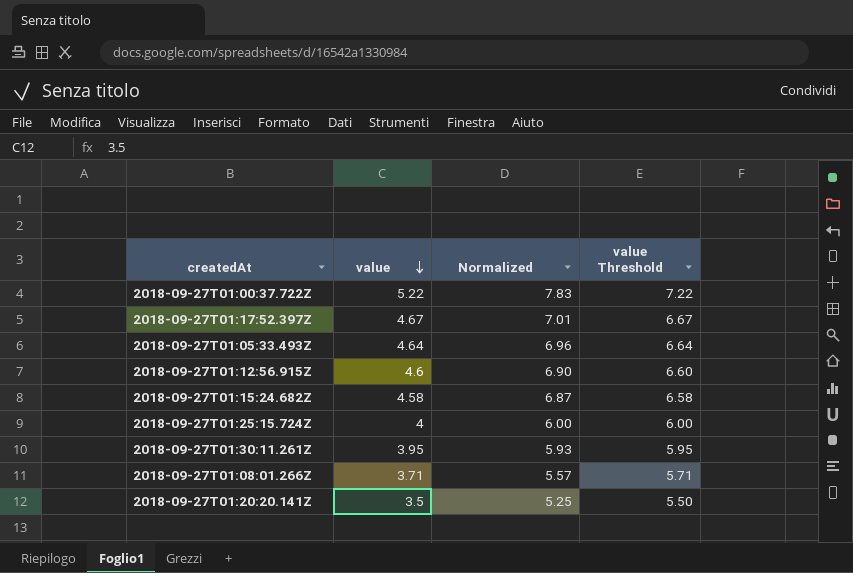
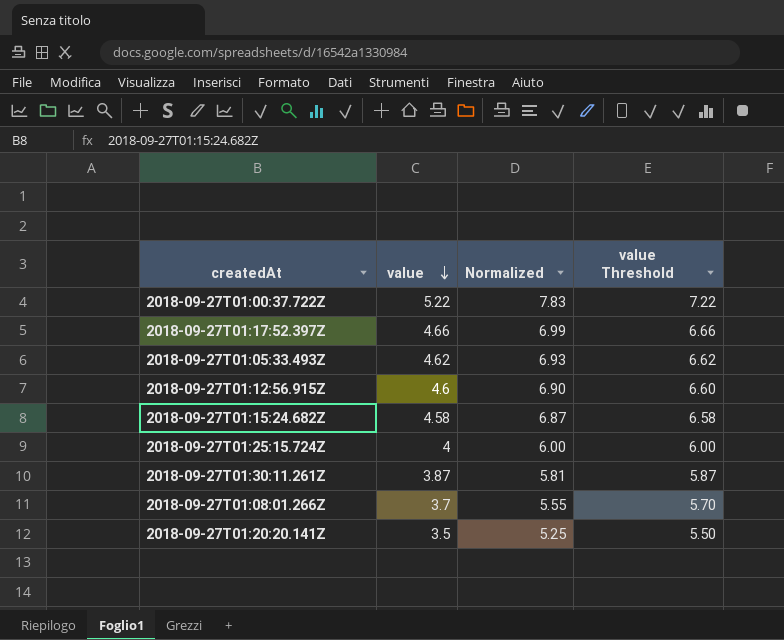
2018-09-27T01:17:52.397Z | value: 4.67 -> 4.66
2018-09-27T01:17:52.397Z | Normalized: 7.01 -> 6.99
2018-09-27T01:17:52.397Z | value Threshold: 6.67 -> 6.66
2018-09-27T01:05:33.493Z | value: 4.64 -> 4.62
2018-09-27T01:05:33.493Z | Normalized: 6.96 -> 6.93
2018-09-27T01:05:33.493Z | value Threshold: 6.64 -> 6.62
2018-09-27T01:30:11.261Z | value: 3.95 -> 3.87
2018-09-27T01:30:11.261Z | Normalized: 5.93 -> 5.81
2018-09-27T01:30:11.261Z | value Threshold: 5.95 -> 5.87
2018-09-27T01:08:01.266Z | value: 3.71 -> 3.7
2018-09-27T01:08:01.266Z | Normalized: 5.57 -> 5.55
2018-09-27T01:08:01.266Z | value Threshold: 5.71 -> 5.70

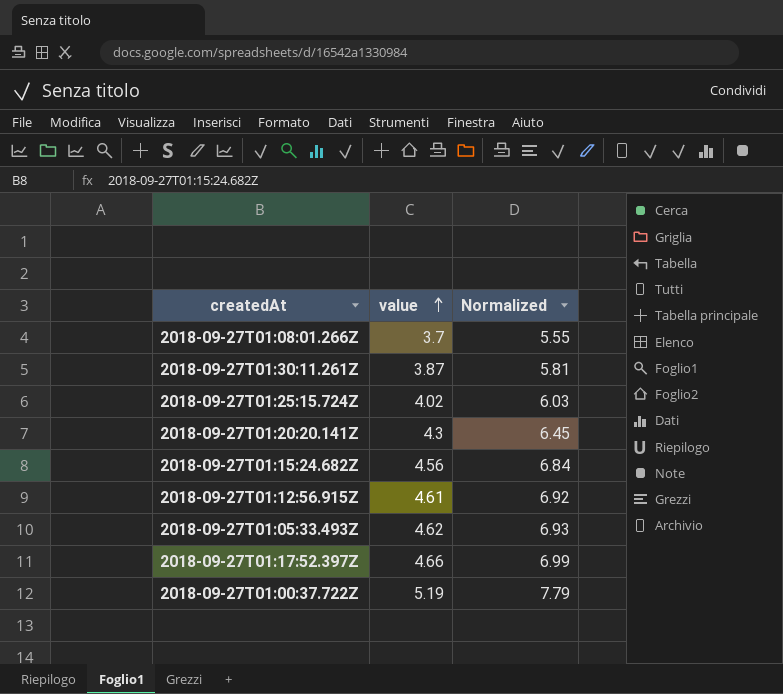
row order: value descending -> value ascending
column value Threshold | formula: [value] + 2 -> none
2018-09-27T01:25:15.724Z | value: 4 -> 4.02
2018-09-27T01:25:15.724Z | Normalized: 6.00 -> 6.03
2018-09-27T01:20:20.141Z | value: 3.5 -> 4.3
2018-09-27T01:20:20.141Z | Normalized: 5.25 -> 6.45
2018-09-27T01:15:24.682Z | value: 4.58 -> 4.56
2018-09-27T01:15:24.682Z | Normalized: 6.87 -> 6.84
2018-09-27T01:12:56.915Z | value: 4.6 -> 4.61
2018-09-27T01:12:56.915Z | Normalized: 6.90 -> 6.92
2018-09-27T01:00:37.722Z | value: 5.22 -> 5.19
2018-09-27T01:00:37.722Z | Normalized: 7.83 -> 7.79

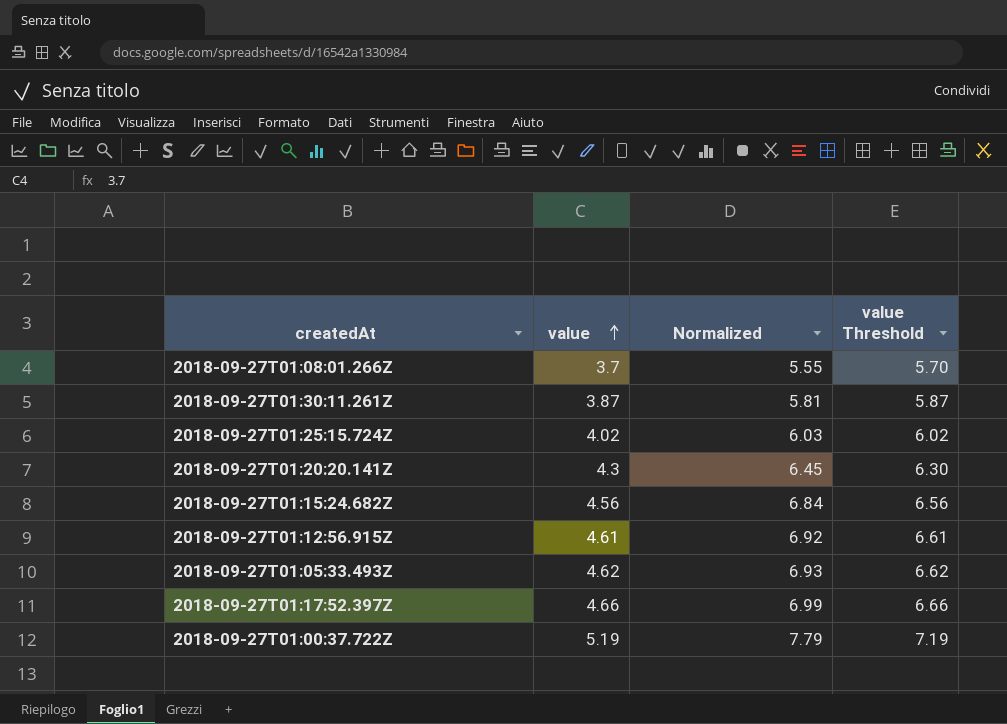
column value Threshold | formula: none -> [value] + 2

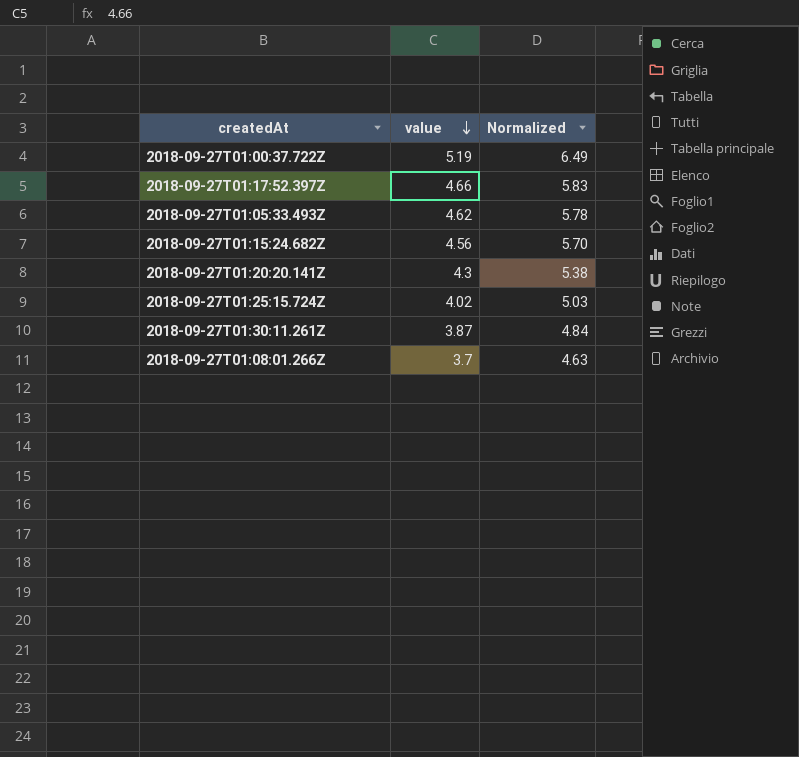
row order: value ascending -> value descending
column value Threshold | formula: [value] + 2 -> none
column Normalized | formula: [value] * 1.5 -> [value] * 1.25
row 2018-09-27T01:12:56.915Z: 4.61 | 6.92 | 6.61 -> none

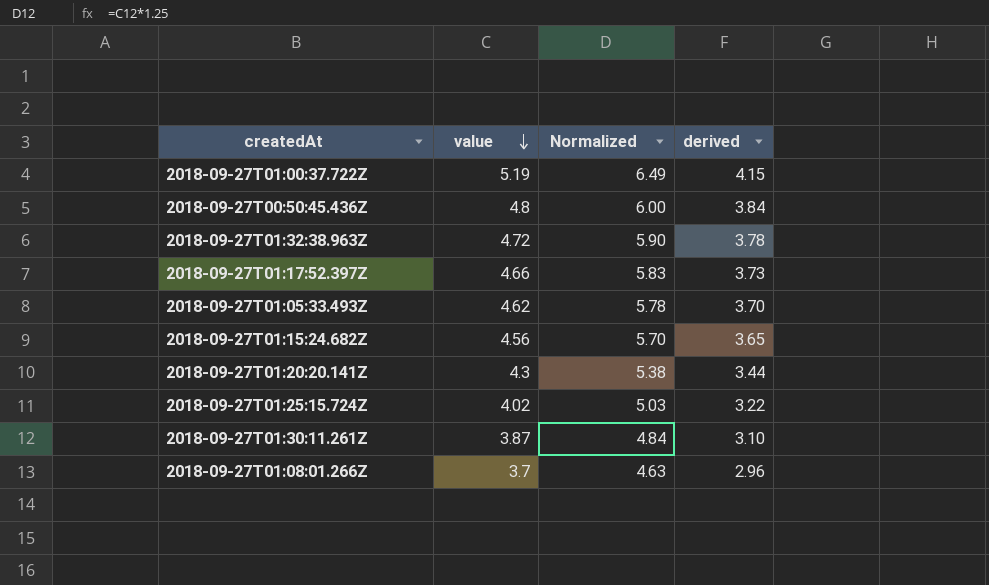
column derived | formula: none -> [value] * 0.8
row 2018-09-27T00:50:45.436Z: none -> 4.8 | 6.00 | 3.84
row 2018-09-27T01:32:38.963Z: none -> 4.72 | 5.90 | 3.78

